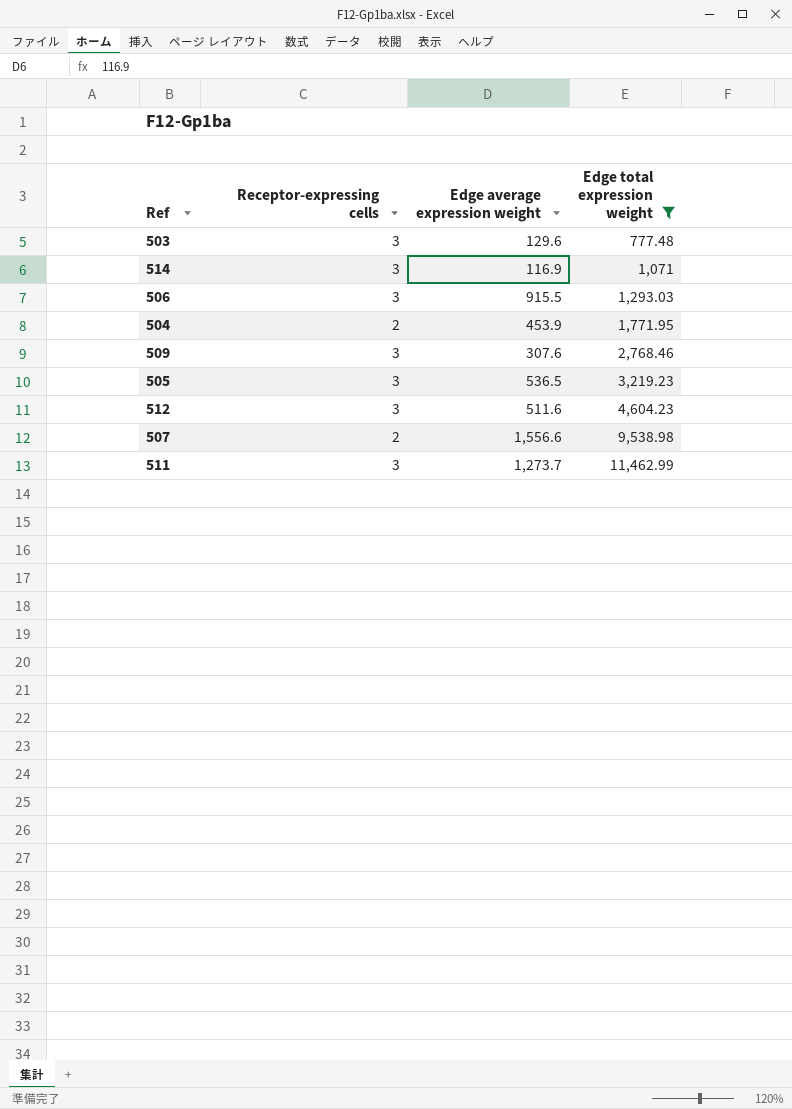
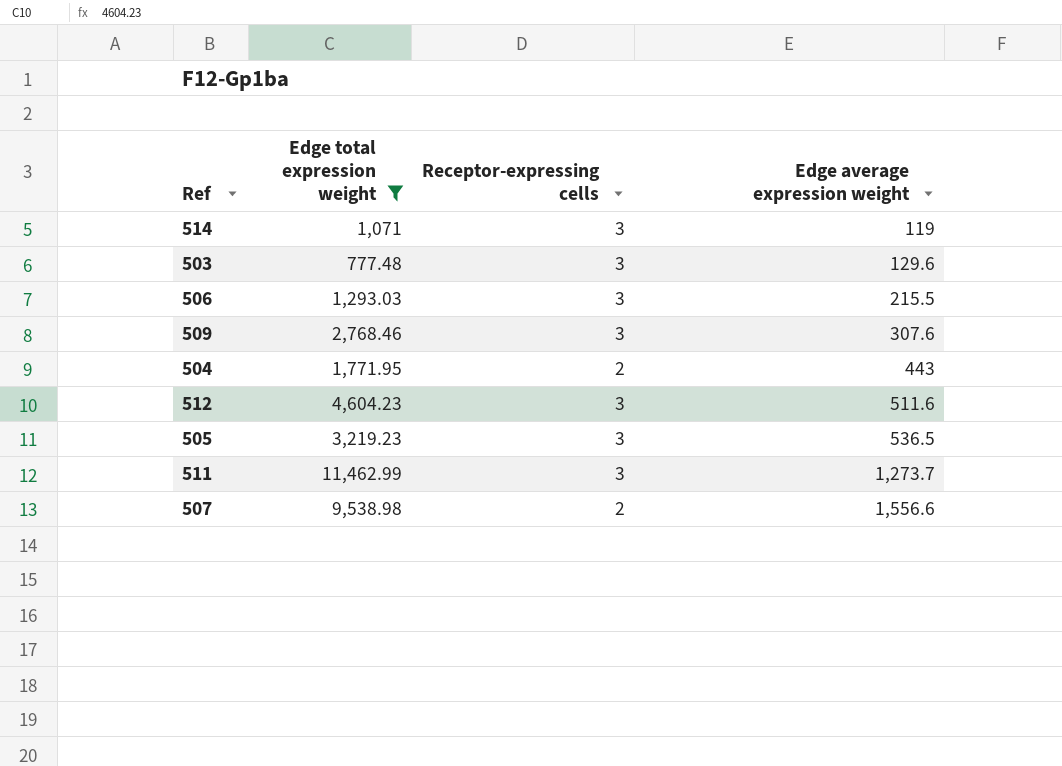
row order: Edge total expression weight ascending -> Edge average expression weight ascending
column Edge total expression weight | position: 4 -> 2
514 | Edge average expression weight: 116.9 -> 119
506 | Edge average expression weight: 915.5 -> 215.5
504 | Edge average expression weight: 453.9 -> 443

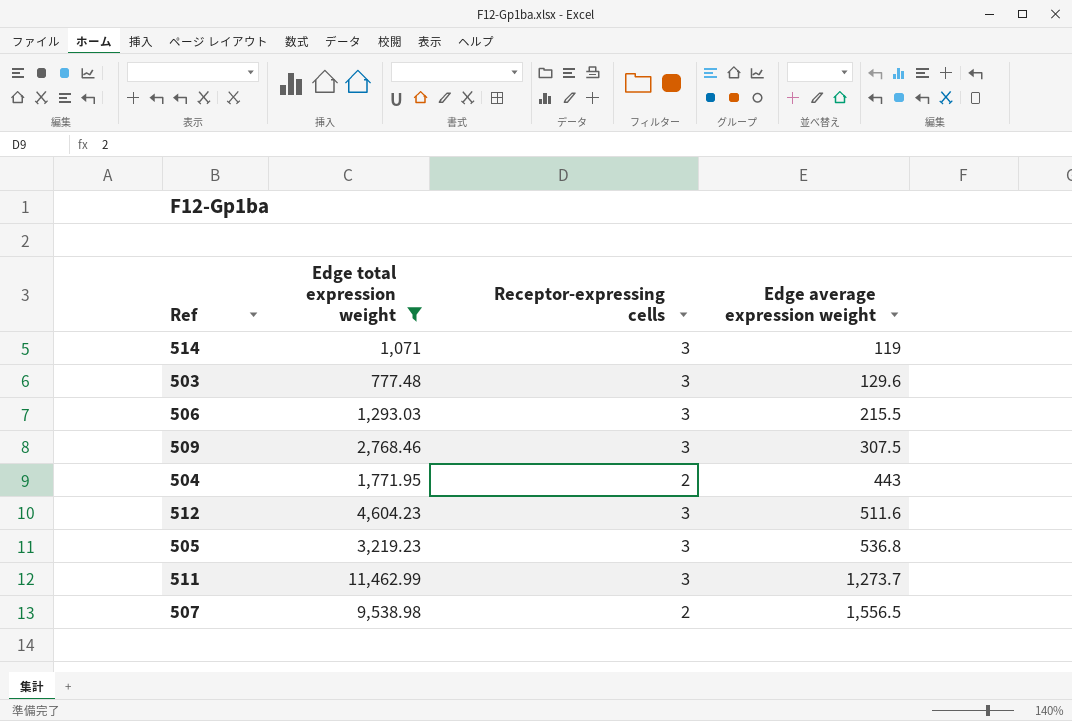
509 | Edge average expression weight: 307.6 -> 307.5
505 | Edge average expression weight: 536.5 -> 536.8
507 | Edge average expression weight: 1,556.6 -> 1,556.5

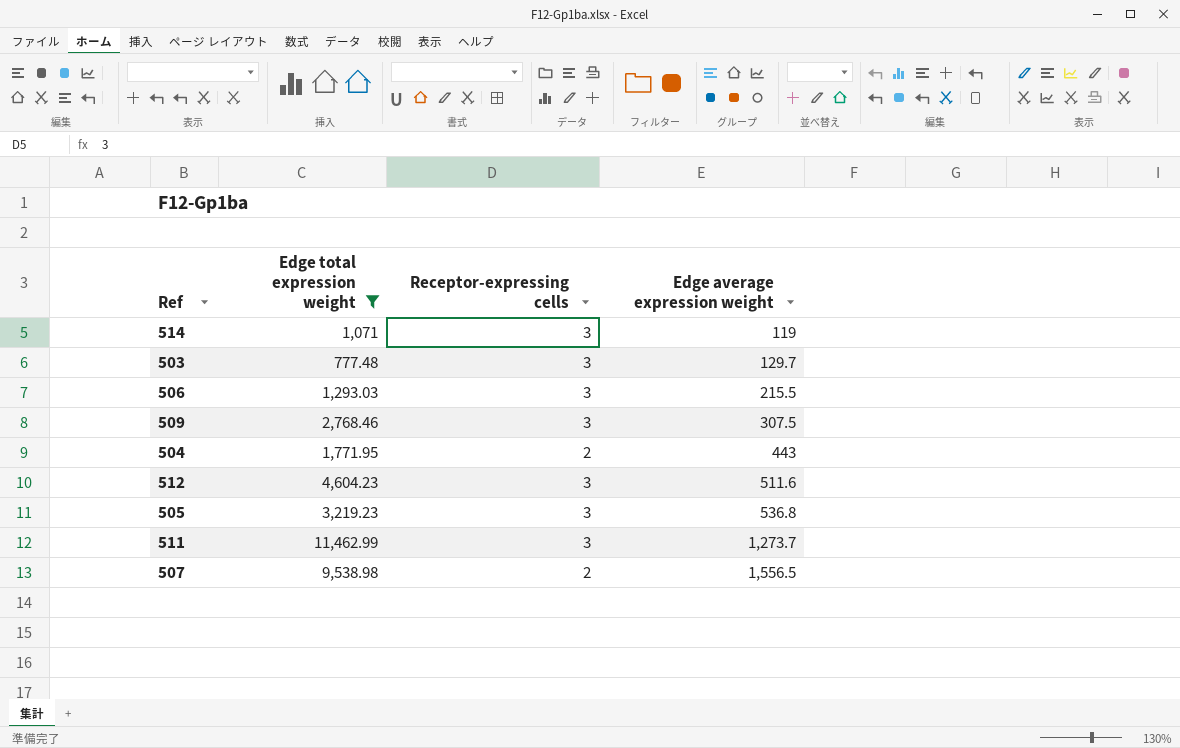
503 | Edge average expression weight: 129.6 -> 129.7

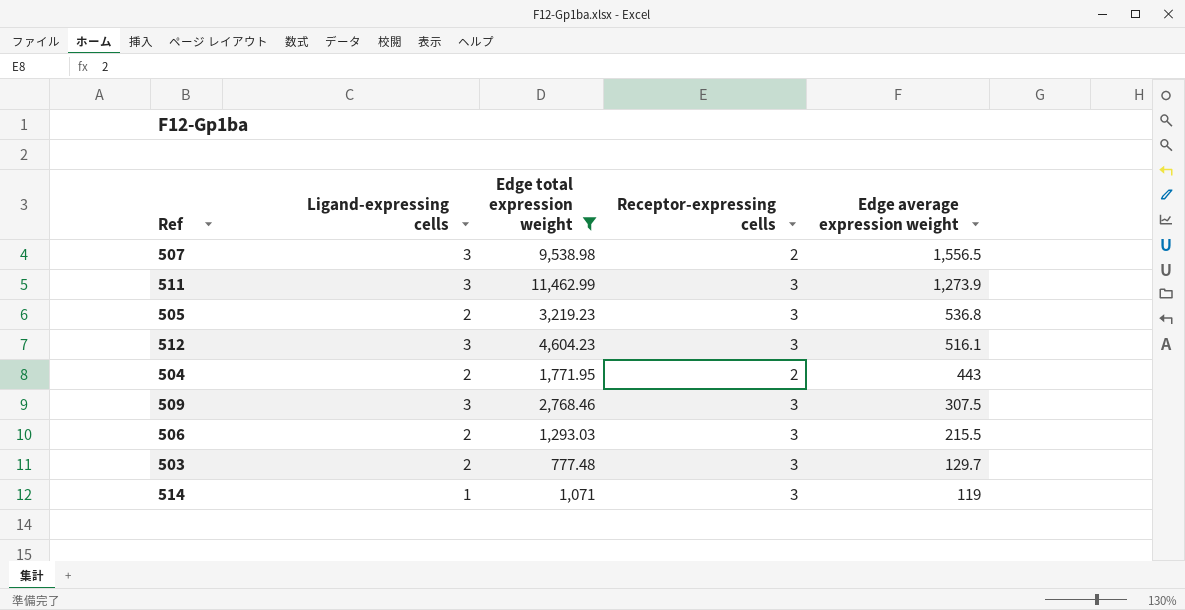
row order: Edge average expression weight ascending -> Edge average expression weight descending
column Ligand-expressing cells | position: none -> 2
511 | Edge average expression weight: 1,273.7 -> 1,273.9
512 | Edge average expression weight: 511.6 -> 516.1

